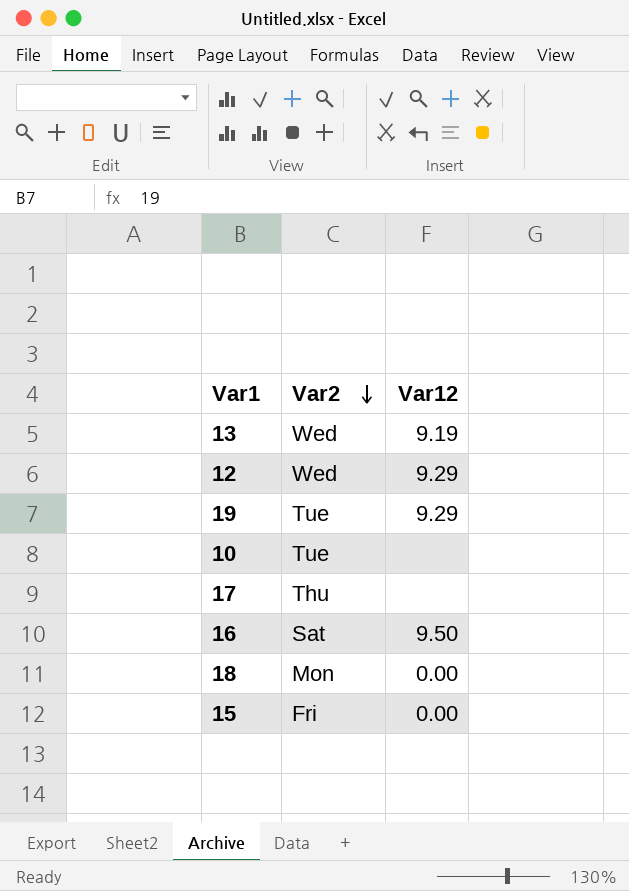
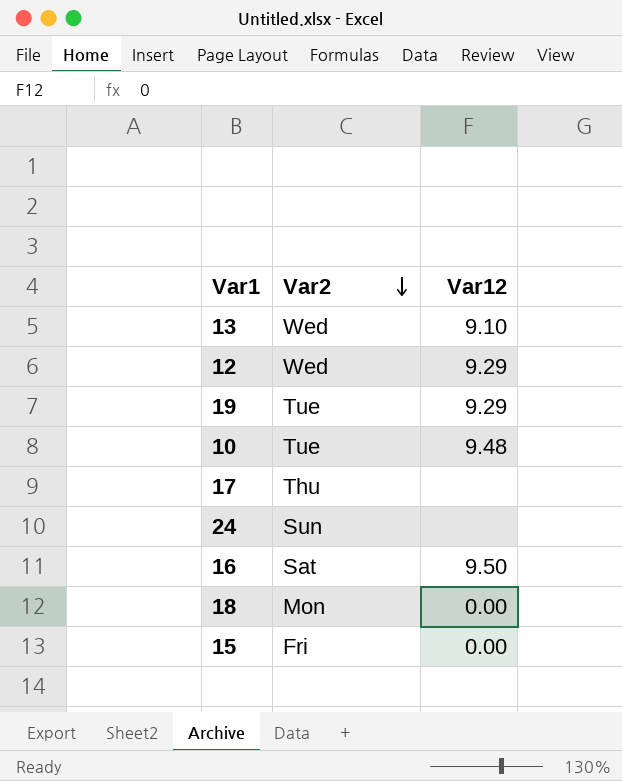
13 | Var12: 9.19 -> 9.10
10 | Var12: none -> 9.48
row 24: none -> Sun | none

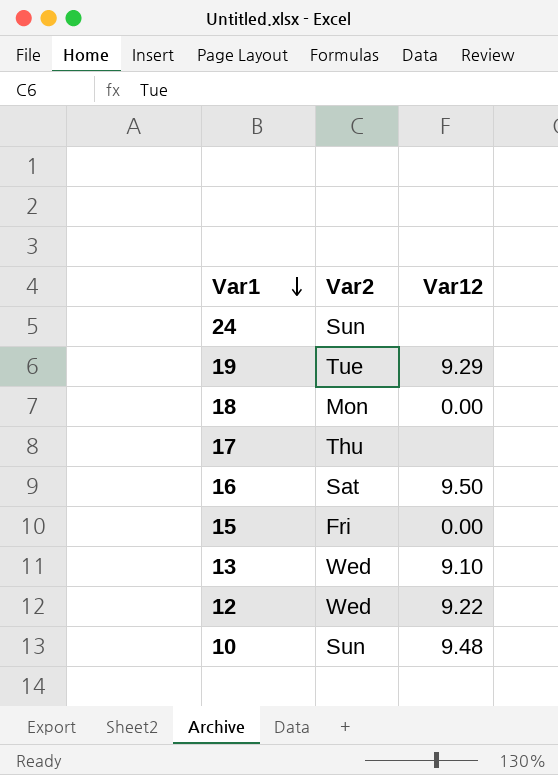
row order: Var2 descending -> Var1 descending
12 | Var12: 9.29 -> 9.22
10 | Var2: Tue -> Sun

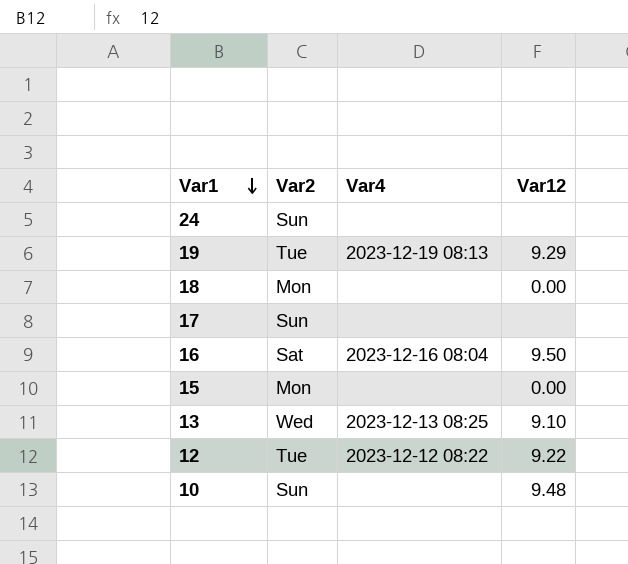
column Var4 | position: none -> 3
17 | Var2: Thu -> Sun
15 | Var2: Fri -> Mon
12 | Var2: Wed -> Tue

